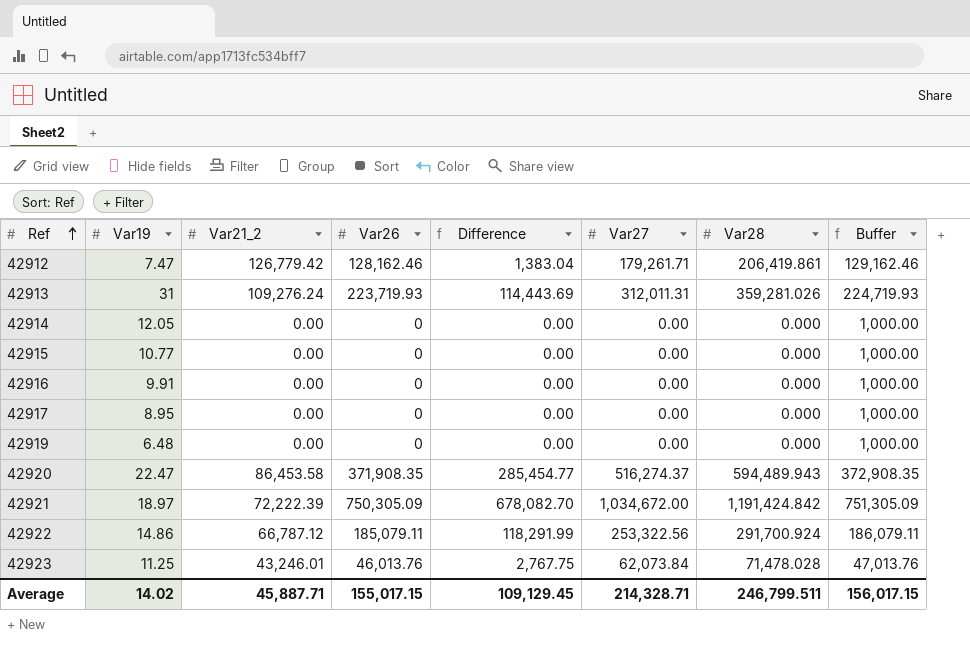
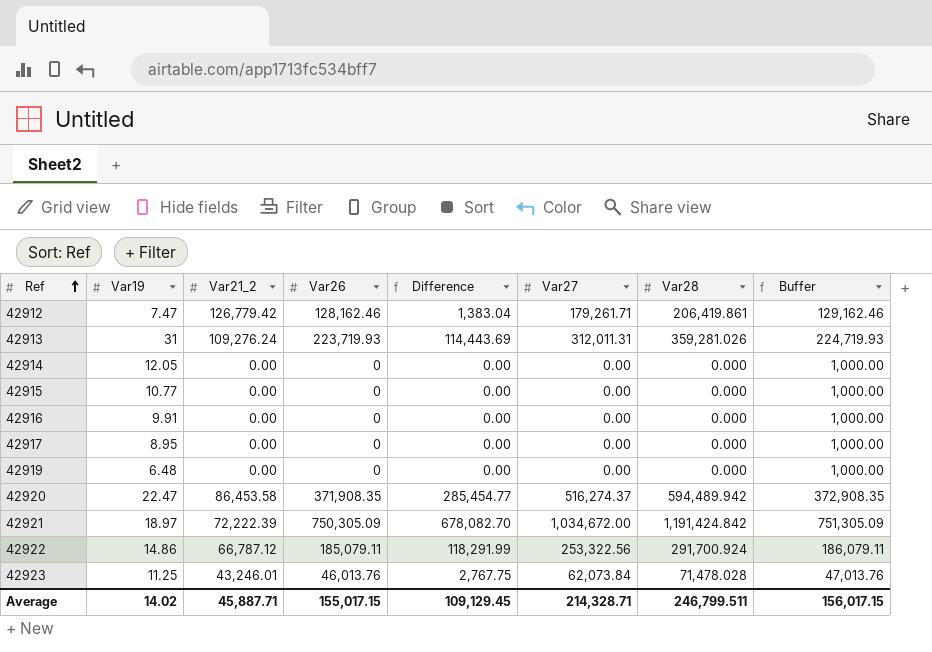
42920 | Var28: 594,489.943 -> 594,489.942

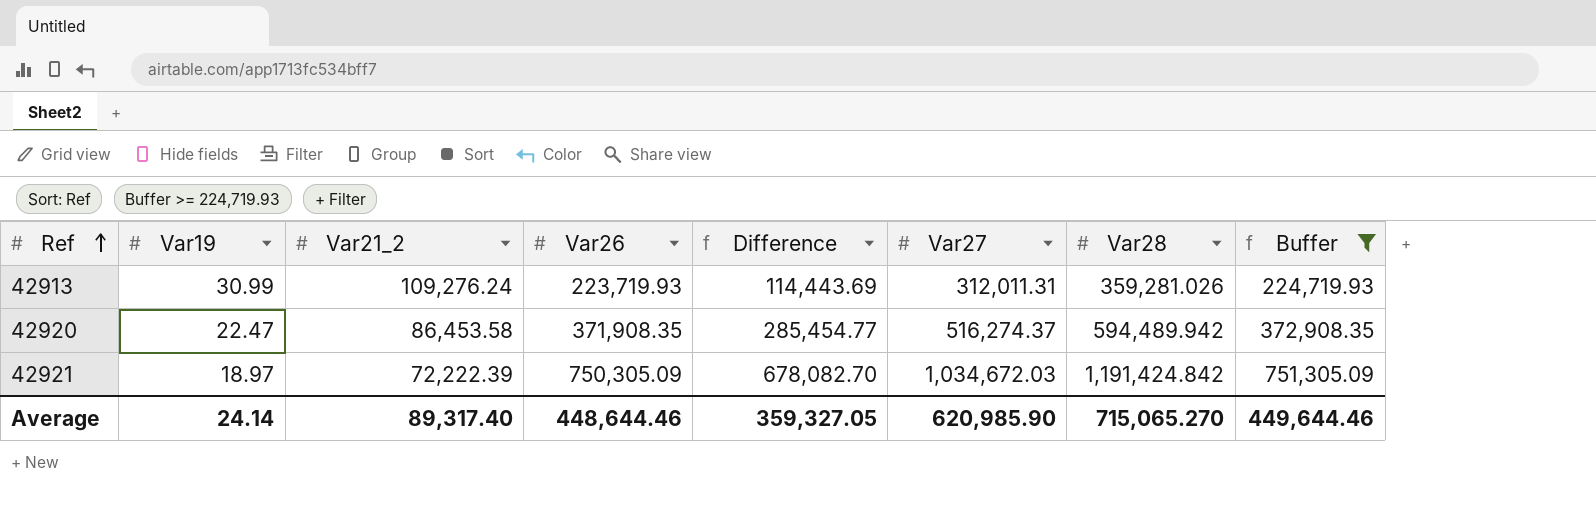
filter: none -> Buffer >= 224,719.93
42913 | Var19: 31 -> 30.99
42921 | Var27: 1,034,672.00 -> 1,034,672.03
Average | Var19: 14.02 -> 24.14
Average | Var21_2: 45,887.71 -> 89,317.40
Average | Var26: 155,017.15 -> 448,644.46
Average | Difference: 109,129.45 -> 359,327.05
Average | Var27: 214,328.71 -> 620,985.90
Average | Var28: 246,799.511 -> 715,065.270
Average | Buffer: 156,017.15 -> 449,644.46

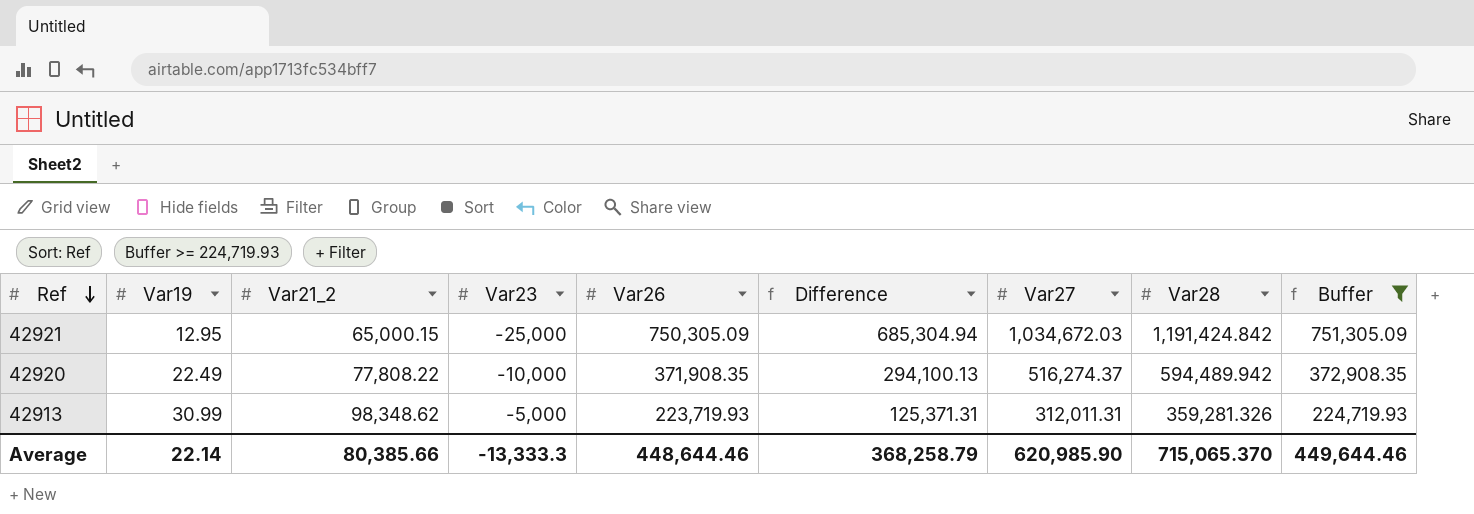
row order: Ref ascending -> Ref descending
column Var23 | position: none -> 4
42921 | Var19: 18.97 -> 12.95
42921 | Var21_2: 72,222.39 -> 65,000.15
42921 | Difference: 678,082.70 -> 685,304.94
42920 | Var19: 22.47 -> 22.49
42920 | Var21_2: 86,453.58 -> 77,808.22
42920 | Difference: 285,454.77 -> 294,100.13
42913 | Var21_2: 109,276.24 -> 98,348.62
42913 | Difference: 114,443.69 -> 125,371.31
42913 | Var28: 359,281.026 -> 359,281.326
Average | Var19: 24.14 -> 22.14
Average | Var21_2: 89,317.40 -> 80,385.66
Average | Difference: 359,327.05 -> 368,258.79
Average | Var28: 715,065.270 -> 715,065.370

